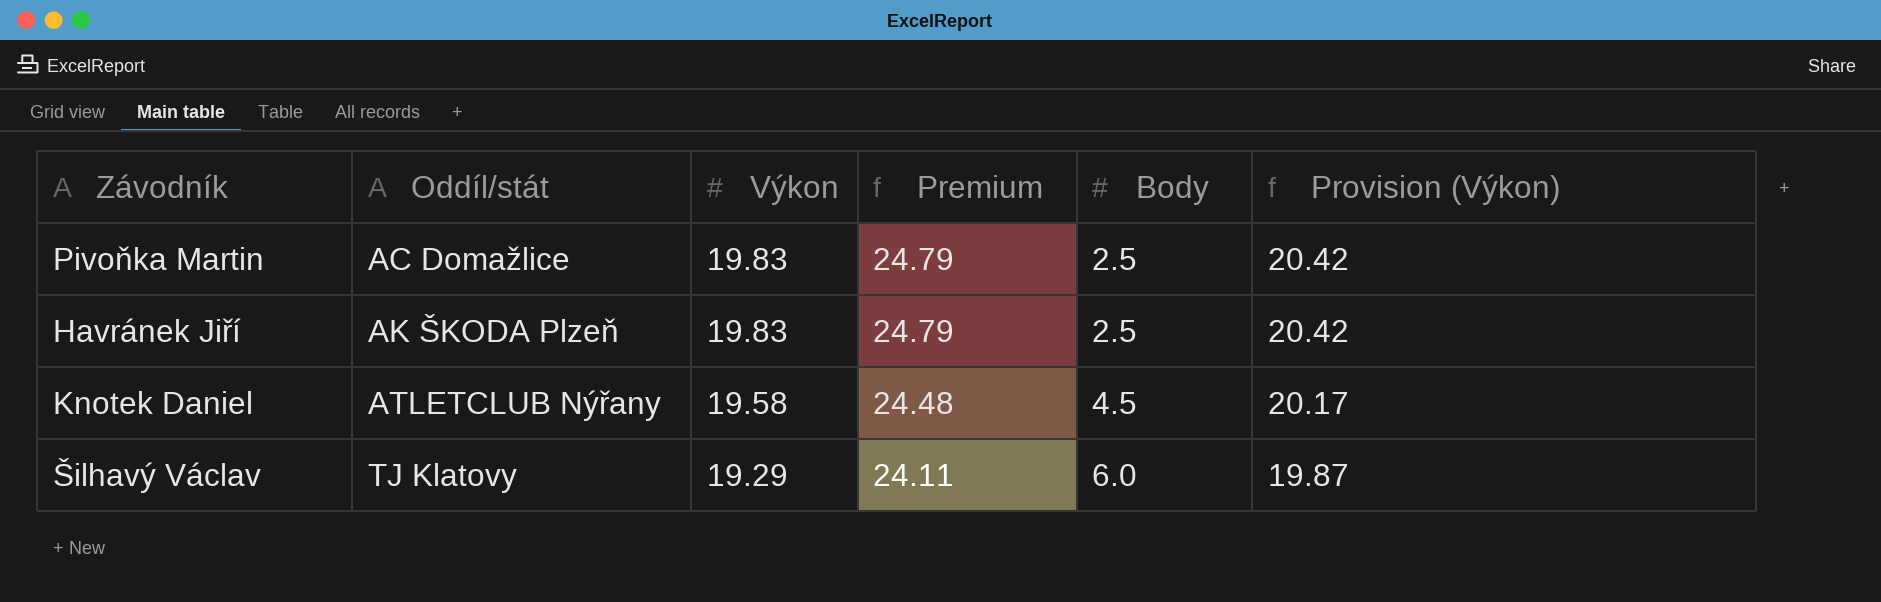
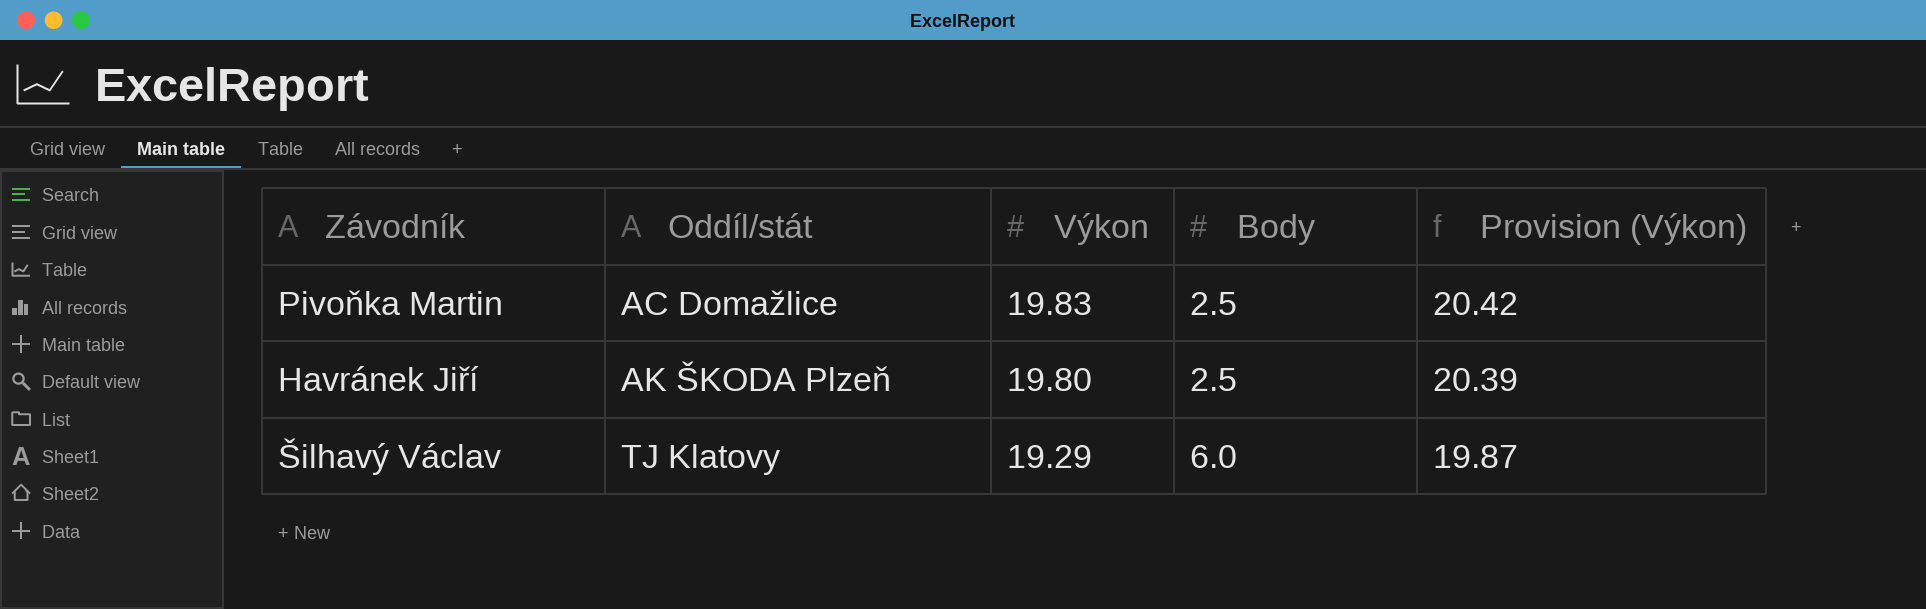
column Premium | formula: [Výkon] * 1.25 -> none
row Knotek Daniel: ATLETCLUB Nýřany | 19.58 | 24.48 | 4.5 | 20.17 -> none
Havránek Jiří | Výkon: 19.83 -> 19.80
Havránek Jiří | Provision (Výkon): 20.42 -> 20.39

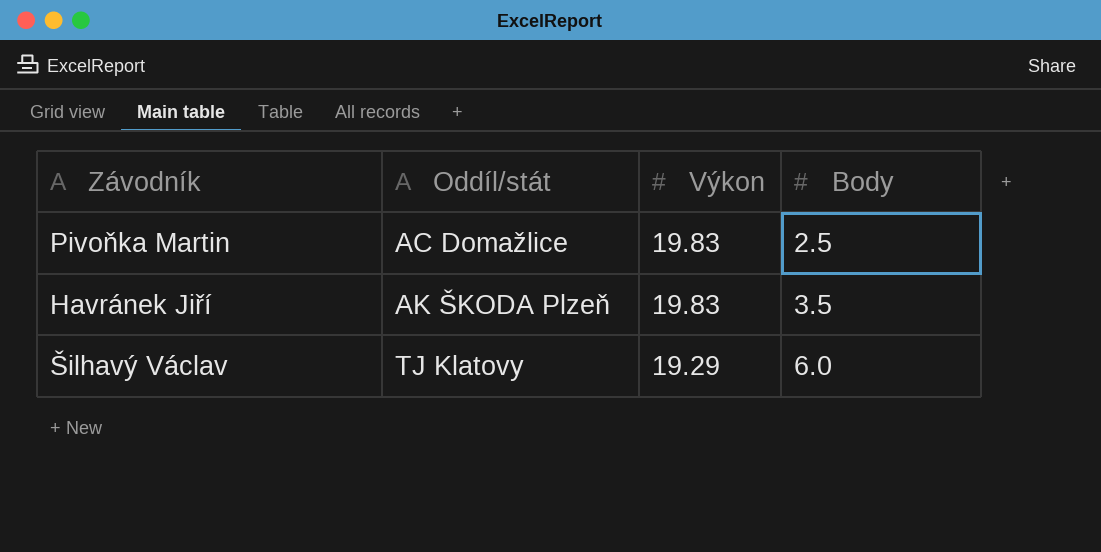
column Provision (Výkon) | formula: [Výkon] * 1.03 -> none
Havránek Jiří | Výkon: 19.80 -> 19.83
Havránek Jiří | Body: 2.5 -> 3.5

